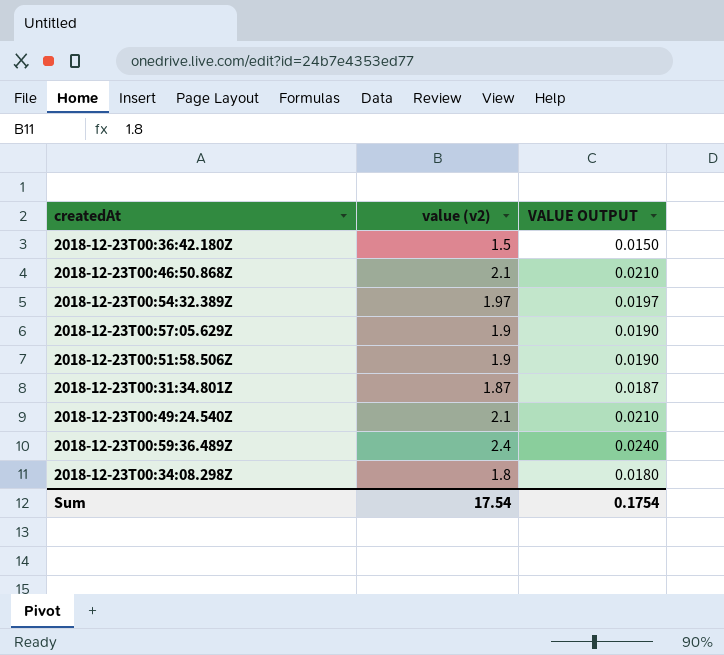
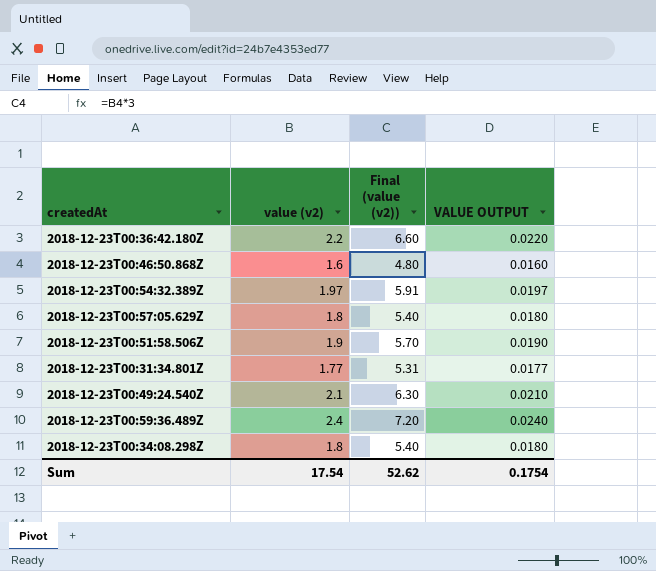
column Final (value (v2)) | formula: none -> [value (v2)] * 3
2018-12-23T00:36:42.180Z | value (v2): 1.5 -> 2.2
2018-12-23T00:36:42.180Z | VALUE OUTPUT: 0.0150 -> 0.0220
2018-12-23T00:46:50.868Z | value (v2): 2.1 -> 1.6
2018-12-23T00:46:50.868Z | VALUE OUTPUT: 0.0210 -> 0.0160
2018-12-23T00:57:05.629Z | value (v2): 1.9 -> 1.8
2018-12-23T00:57:05.629Z | VALUE OUTPUT: 0.0190 -> 0.0180
2018-12-23T00:31:34.801Z | value (v2): 1.87 -> 1.77
2018-12-23T00:31:34.801Z | VALUE OUTPUT: 0.0187 -> 0.0177

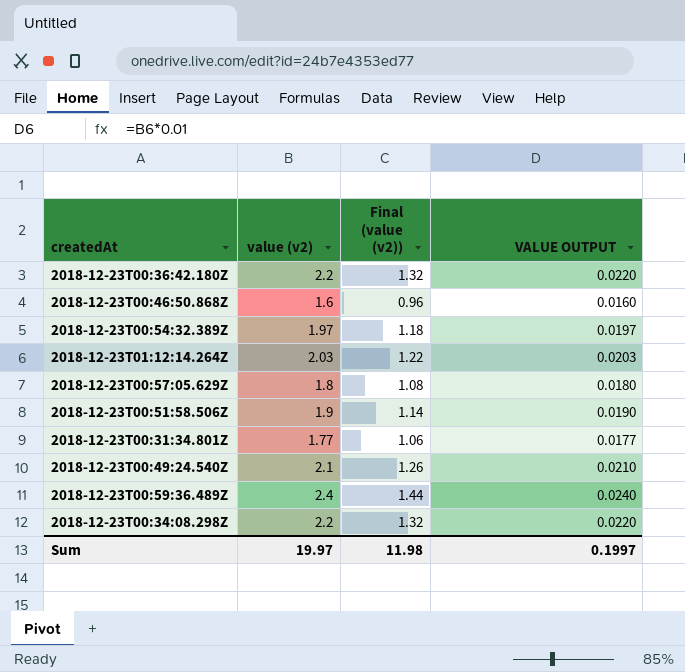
column Final (value (v2)) | formula: [value (v2)] * 3 -> [value (v2)] * 0.6
row 2018-12-23T01:12:14.264Z: none -> 2.03 | 1.22 | 0.0203
2018-12-23T00:34:08.298Z | value (v2): 1.8 -> 2.2
2018-12-23T00:34:08.298Z | VALUE OUTPUT: 0.0180 -> 0.0220
Sum | value (v2): 17.54 -> 19.97
Sum | Final (value (v2)): 52.62 -> 11.98
Sum | VALUE OUTPUT: 0.1754 -> 0.1997

